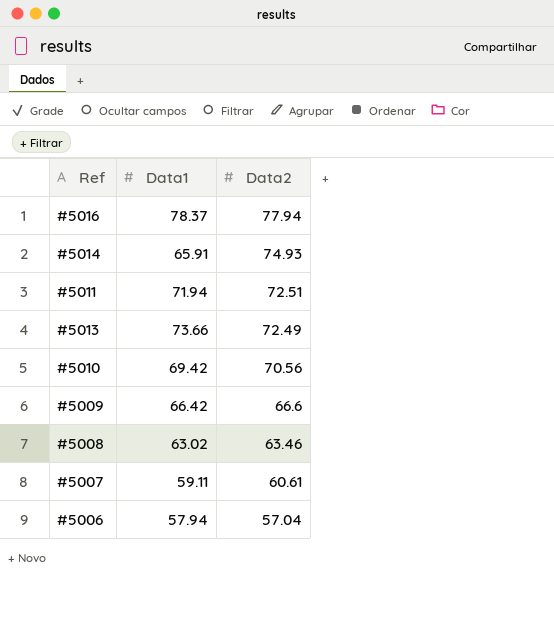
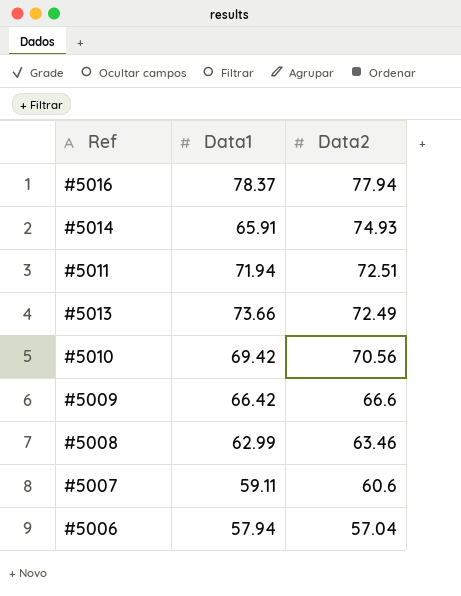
#5008 | Data1: 63.02 -> 62.99
#5007 | Data2: 60.61 -> 60.6

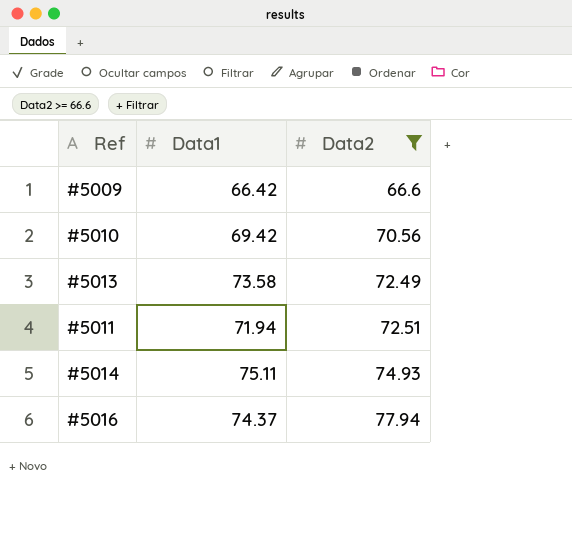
filter: none -> Data2 >= 66.6
row order: Data2 descending -> Data2 ascending
#5013 | Data1: 73.66 -> 73.58
#5014 | Data1: 65.91 -> 75.11
#5016 | Data1: 78.37 -> 74.37

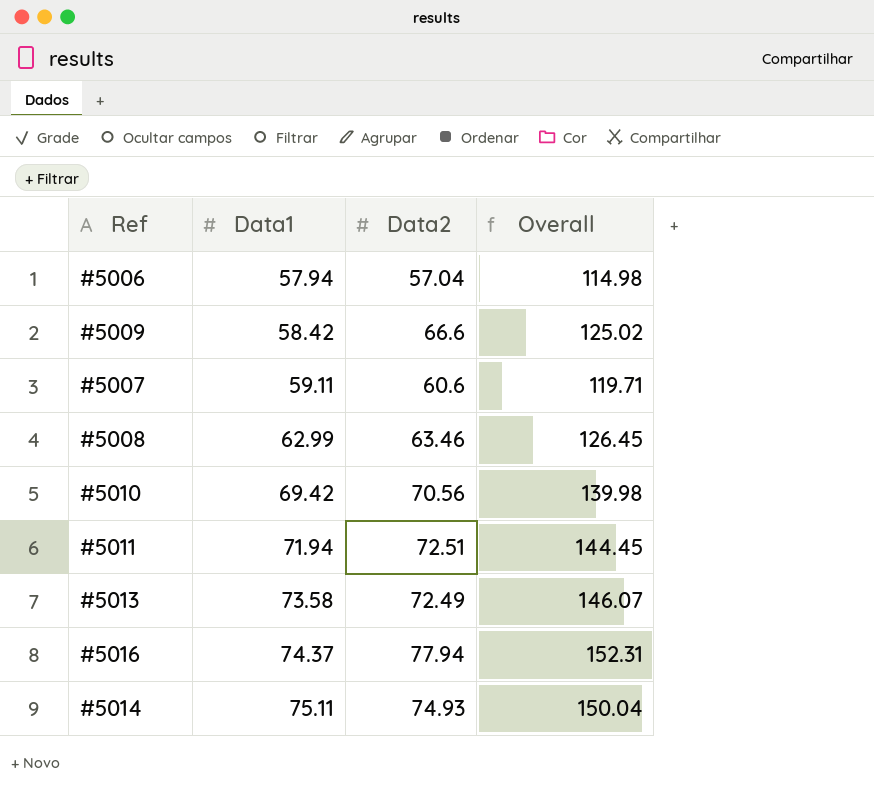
filter: Data2 >= 66.6 -> none
row order: Data2 ascending -> Data1 ascending
column Overall | formula: none -> [Data1] + [Data2]
#5009 | Data1: 66.42 -> 58.42

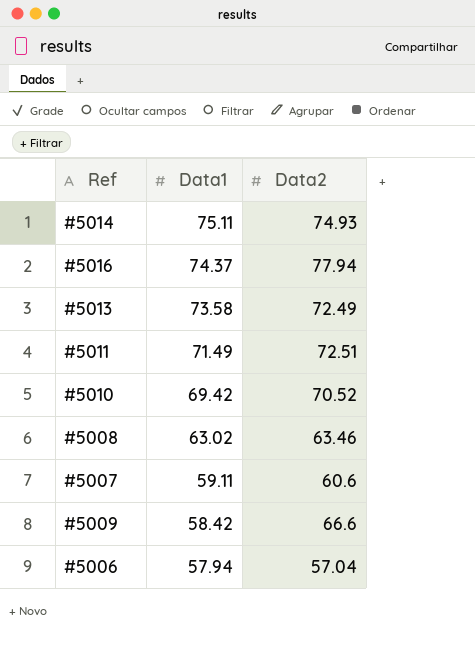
row order: Data1 ascending -> Data1 descending
column Overall | formula: [Data1] + [Data2] -> none
#5011 | Data1: 71.94 -> 71.49
#5010 | Data2: 70.56 -> 70.52
#5008 | Data1: 62.99 -> 63.02

